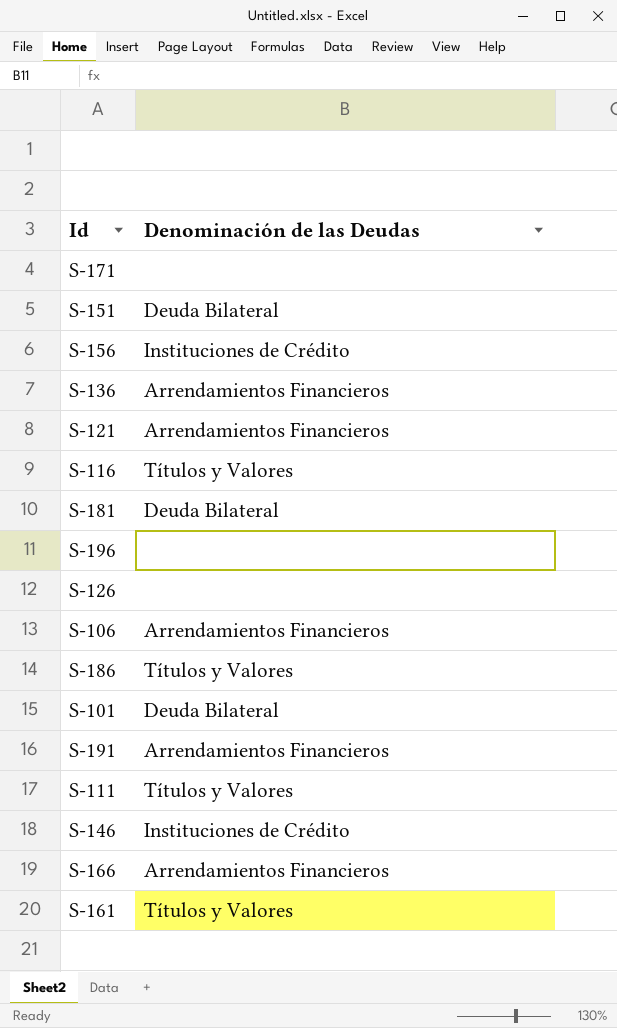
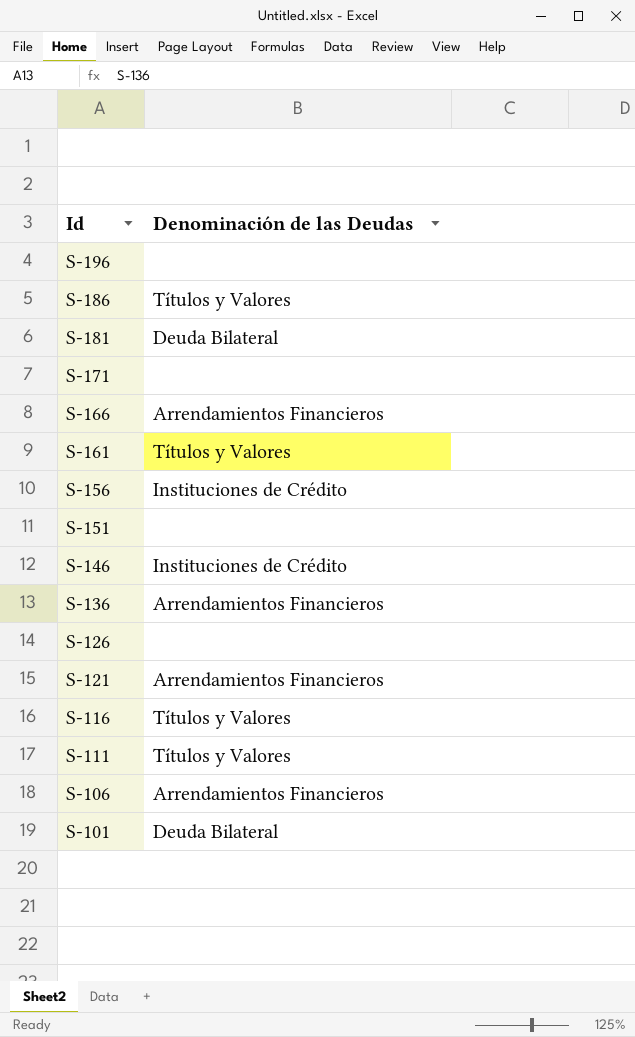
row order: none -> Id descending
row S-191: Arrendamientos Financieros -> none
S-151 | Denominación de las Deudas: Deuda Bilateral -> none

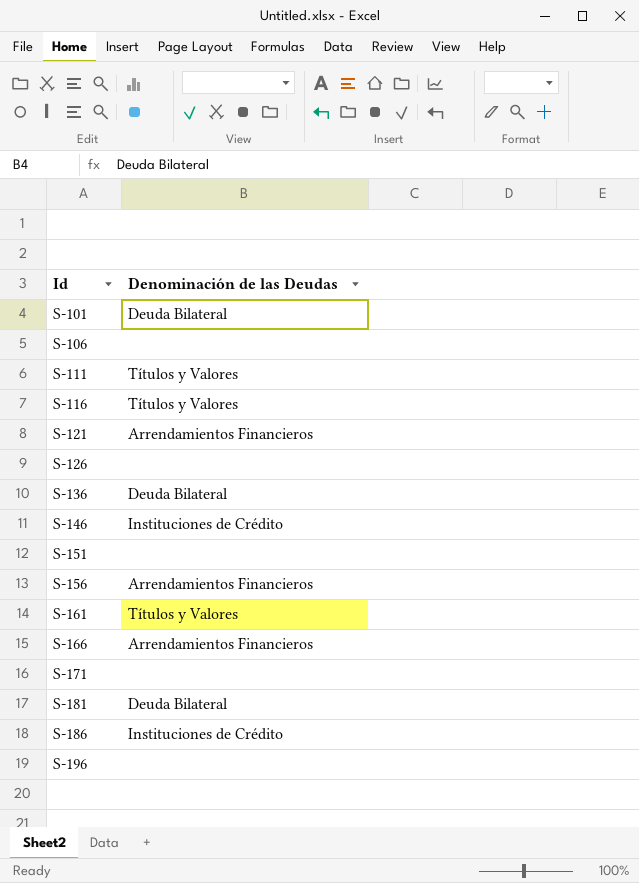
row order: Id descending -> Id ascending
S-106 | Denominación de las Deudas: Arrendamientos Financieros -> none
S-136 | Denominación de las Deudas: Arrendamientos Financieros -> Deuda Bilateral
S-156 | Denominación de las Deudas: Instituciones de Crédito -> Arrendamientos Financieros
S-186 | Denominación de las Deudas: Títulos y Valores -> Instituciones de Crédito

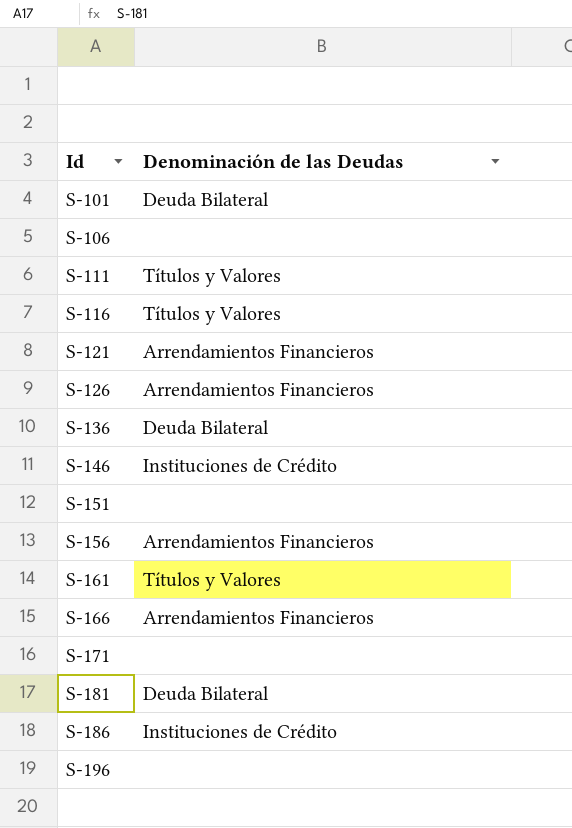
S-126 | Denominación de las Deudas: none -> Arrendamientos Financieros

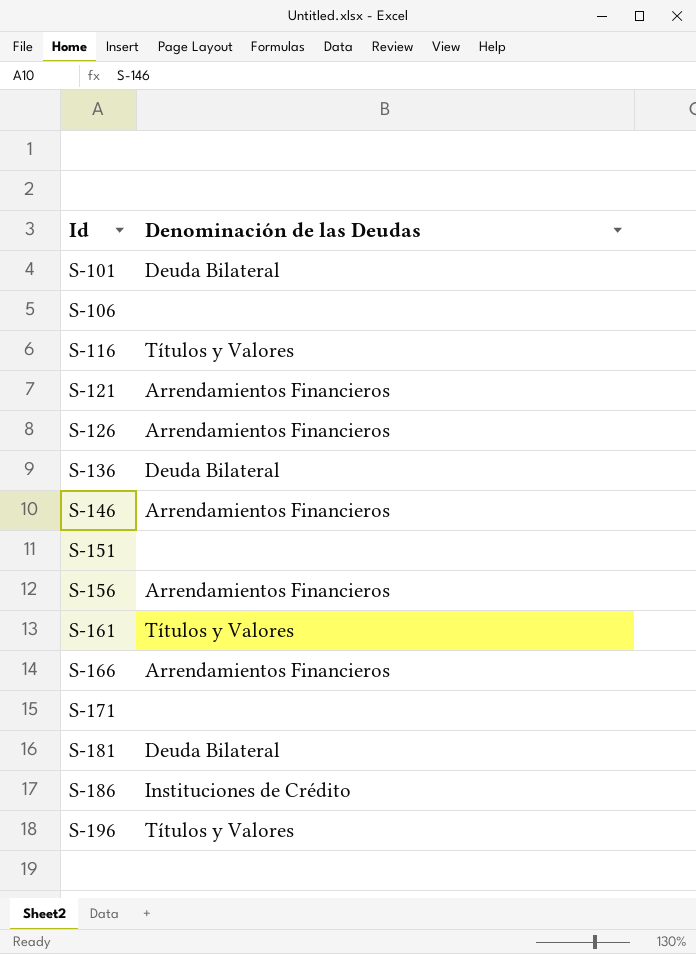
row S-111: Títulos y Valores -> none
S-146 | Denominación de las Deudas: Instituciones de Crédito -> Arrendamientos Financieros
S-196 | Denominación de las Deudas: none -> Títulos y Valores

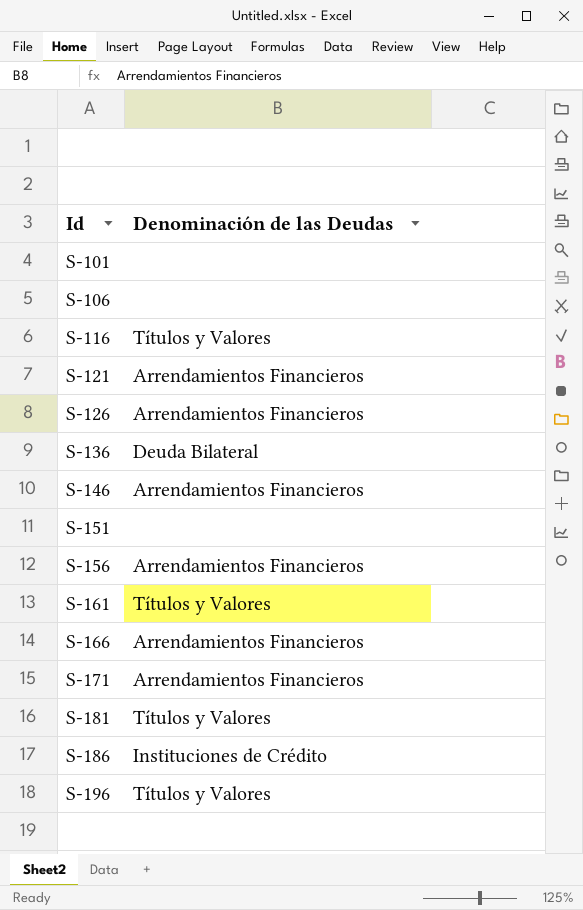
S-101 | Denominación de las Deudas: Deuda Bilateral -> none
S-171 | Denominación de las Deudas: none -> Arrendamientos Financieros
S-181 | Denominación de las Deudas: Deuda Bilateral -> Títulos y Valores

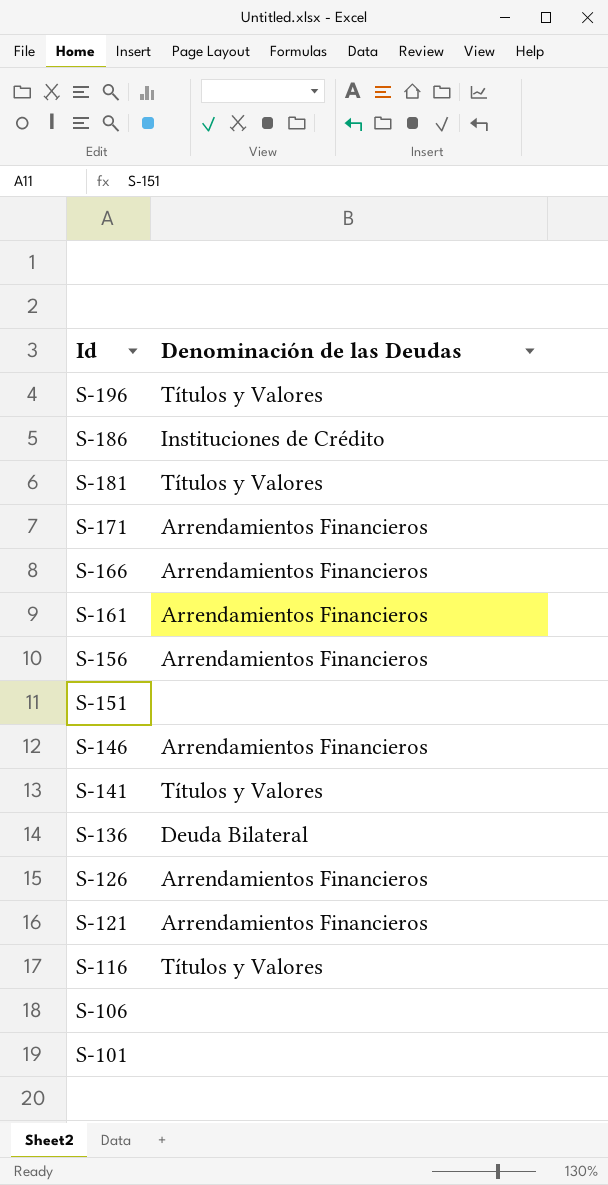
row order: Id ascending -> Id descending
S-161 | Denominación de las Deudas: Títulos y Valores -> Arrendamientos Financieros
row S-141: none -> Títulos y Valores

